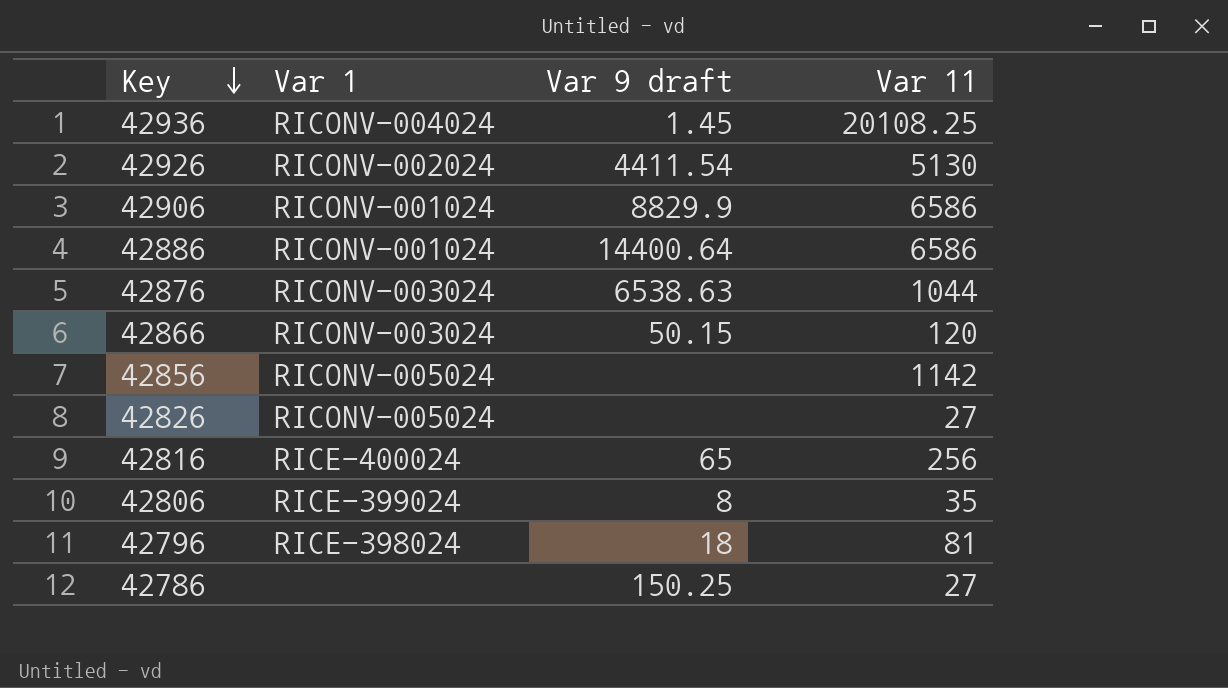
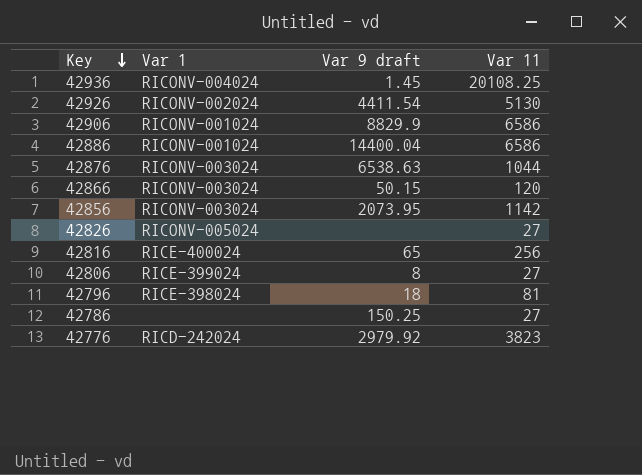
42886 | Var 9 draft: 14400.64 -> 14400.04
42856 | Var 1: RICONV-005024 -> RICONV-003024
42856 | Var 9 draft: none -> 2073.95
42806 | Var 11: 35 -> 27
row 42776: none -> RICD-242024 | 2979.92 | 3823

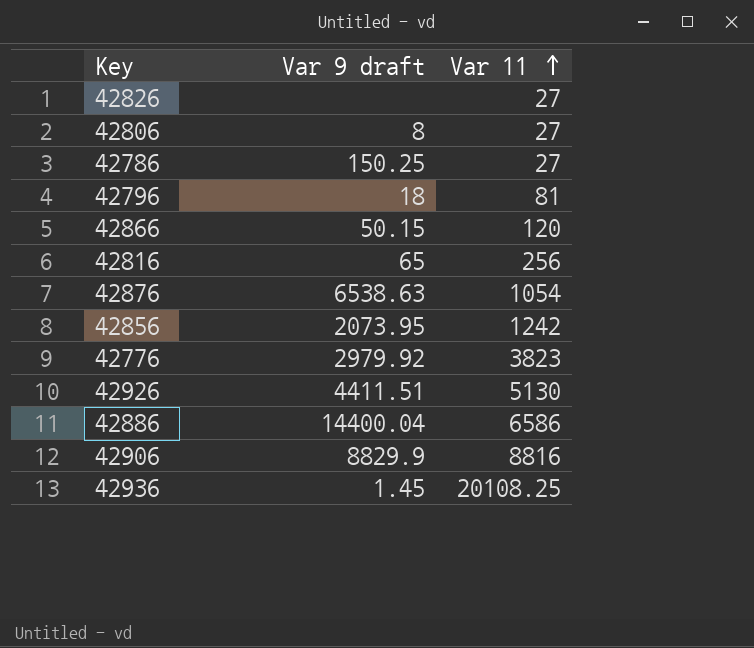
row order: Key descending -> Var 11 ascending
column Var 1 | position: 2 -> none
42876 | Var 11: 1044 -> 1054
42856 | Var 11: 1142 -> 1242
42926 | Var 9 draft: 4411.54 -> 4411.51
42906 | Var 11: 6586 -> 8816

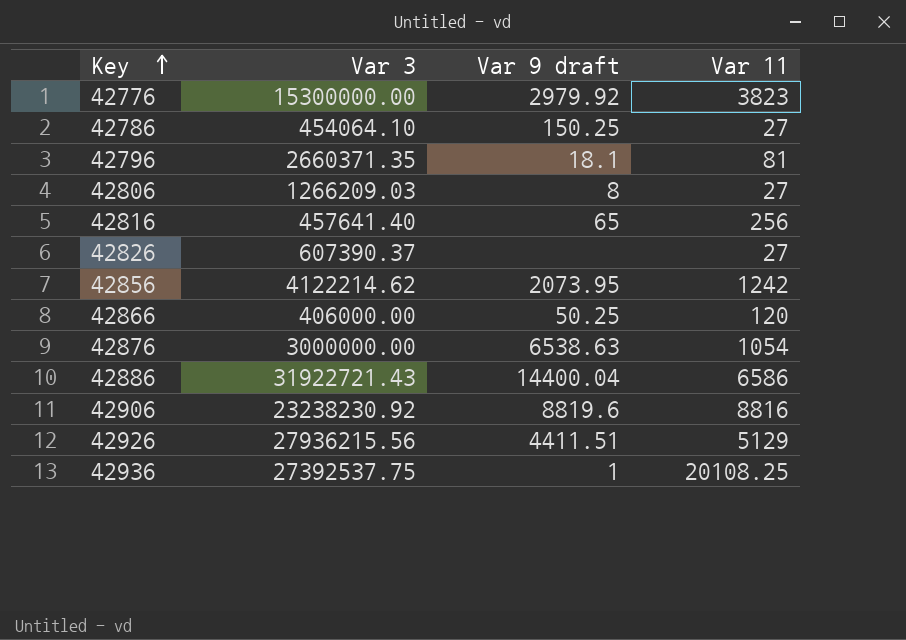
row order: Var 11 ascending -> Key ascending
column Var 3 | position: none -> 2
42796 | Var 9 draft: 18 -> 18.1
42866 | Var 9 draft: 50.15 -> 50.25
42906 | Var 9 draft: 8829.9 -> 8819.6
42926 | Var 11: 5130 -> 5129
42936 | Var 9 draft: 1.45 -> 1

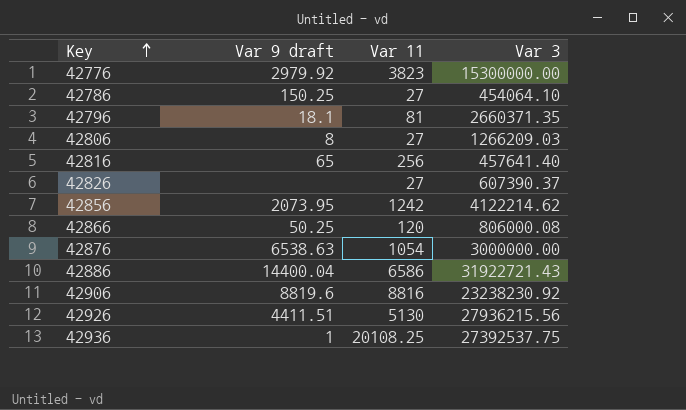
column Var 3 | position: 2 -> 4
42866 | Var 3: 406000.00 -> 806000.08
42926 | Var 11: 5129 -> 5130

